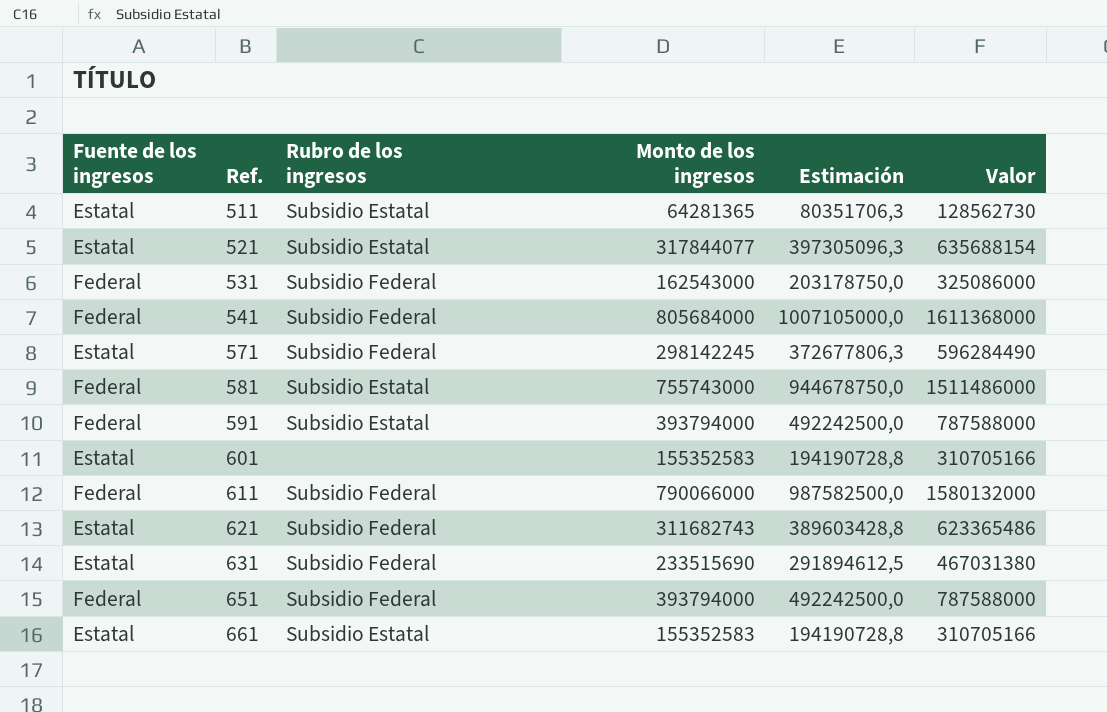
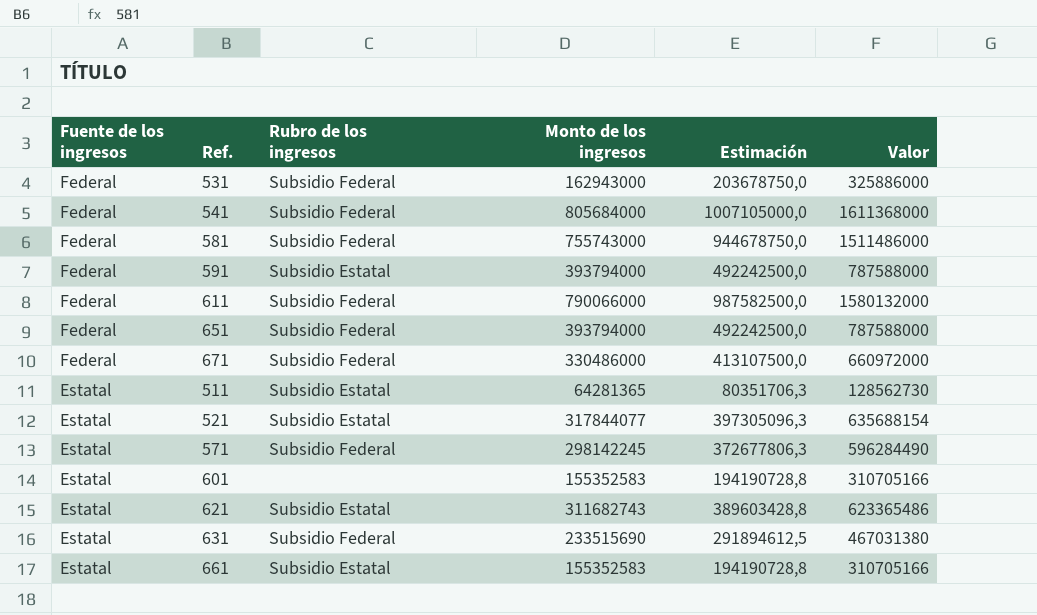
row order: Ref. ascending -> Fuente de los ingresos descending
531 | Monto de los ingresos: 162543000 -> 162943000
531 | Estimación: 203178750,0 -> 203678750,0
531 | Valor: 325086000 -> 325886000
581 | Rubro de los ingresos: Subsidio Estatal -> Subsidio Federal
row 671: none -> Federal | Subsidio Federal | 330486000 | 413107500,0 | 660972000
621 | Rubro de los ingresos: Subsidio Federal -> Subsidio Estatal

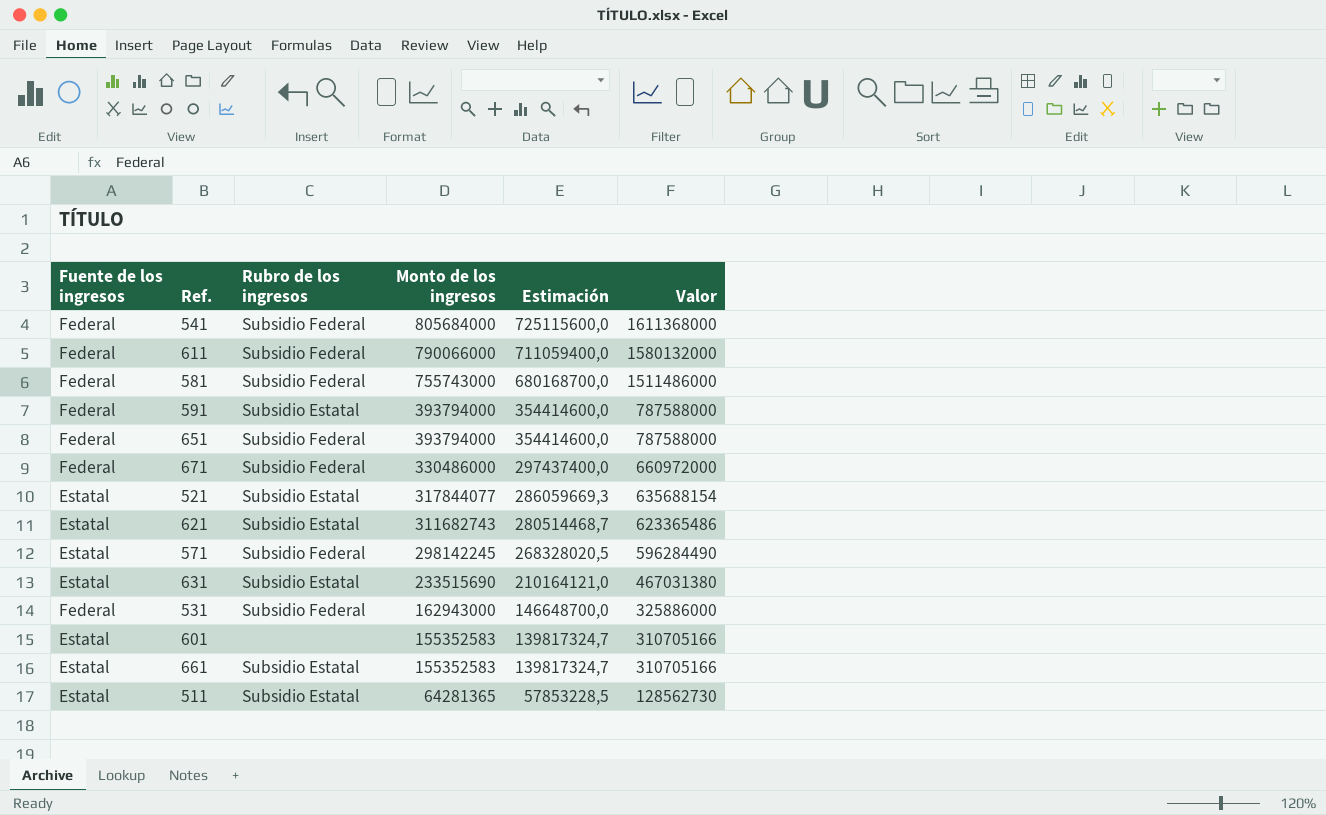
row order: Fuente de los ingresos descending -> Monto de los ingresos descending
column Estimación | formula: [Monto de los ingresos] * 1,25 -> [Monto de los ingresos] * 0,9
631 | Rubro de los ingresos: Subsidio Federal -> Subsidio Estatal

